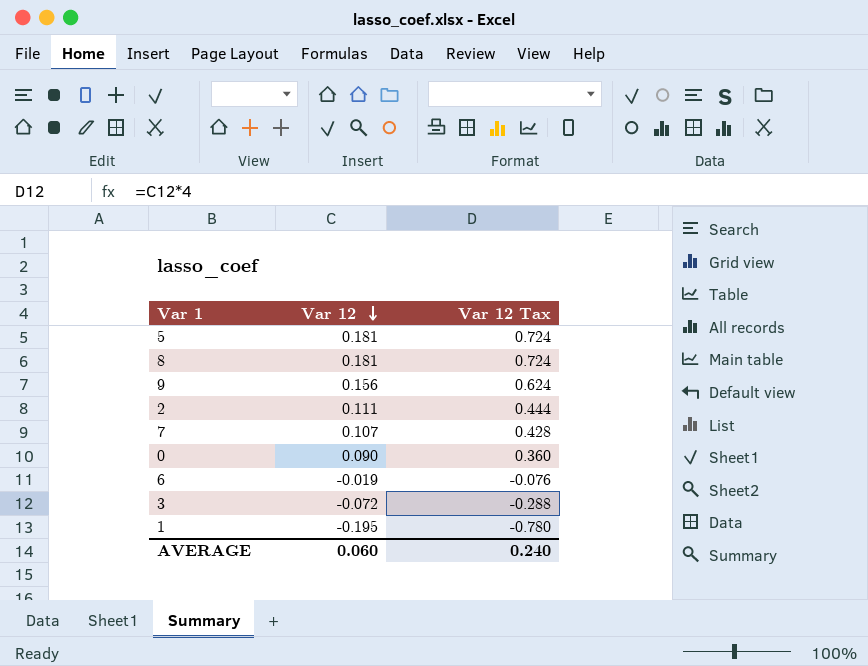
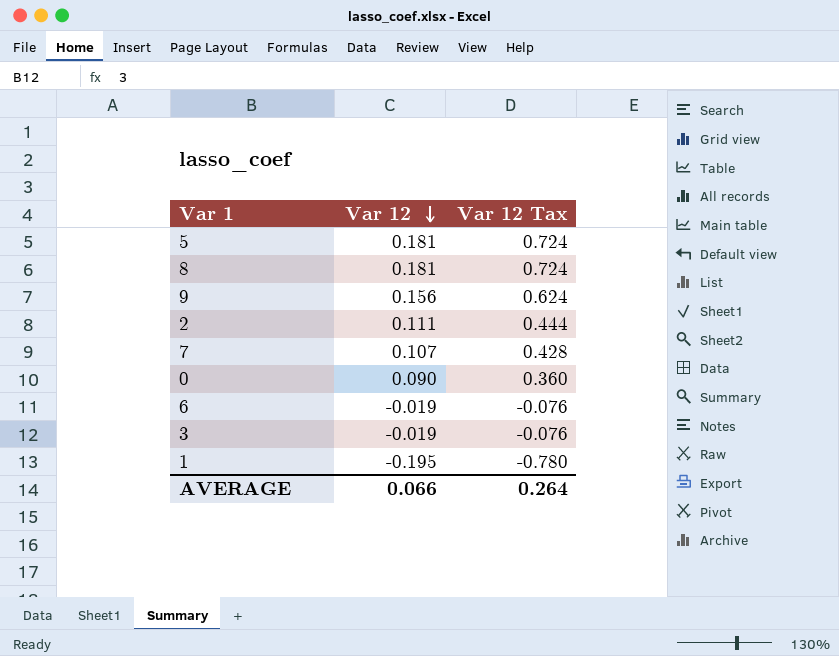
3 | Var 12: -0.072 -> -0.019
3 | Var 12 Tax: -0.288 -> -0.076
AVERAGE | Var 12: 0.060 -> 0.066
AVERAGE | Var 12 Tax: 0.240 -> 0.264

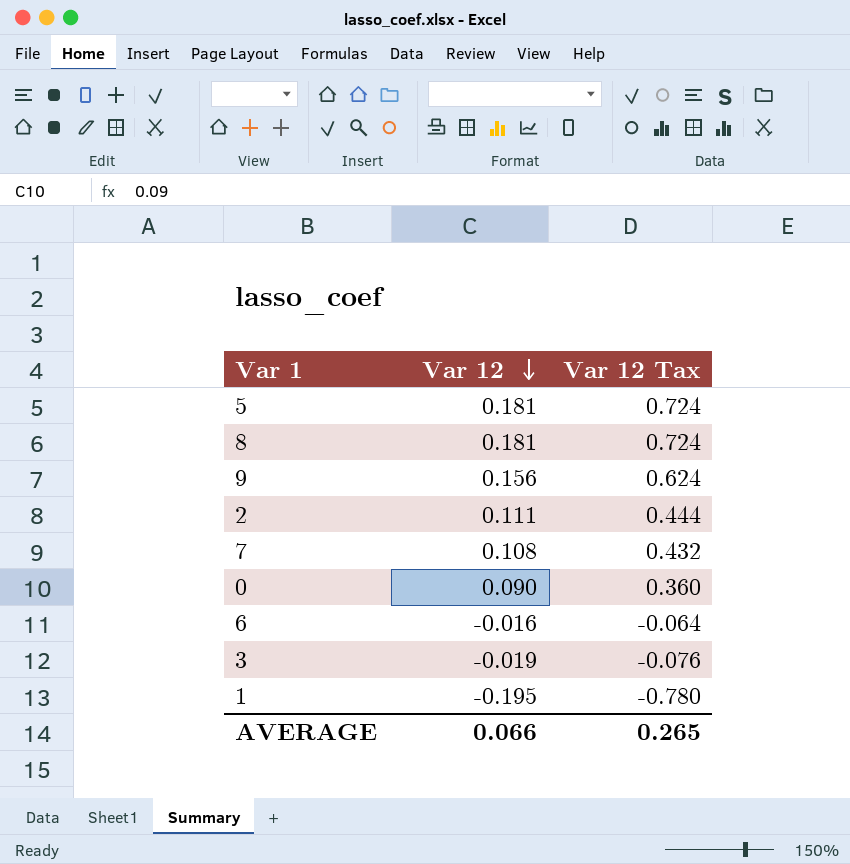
7 | Var 12: 0.107 -> 0.108
7 | Var 12 Tax: 0.428 -> 0.432
6 | Var 12: -0.019 -> -0.016
6 | Var 12 Tax: -0.076 -> -0.064
AVERAGE | Var 12 Tax: 0.264 -> 0.265

